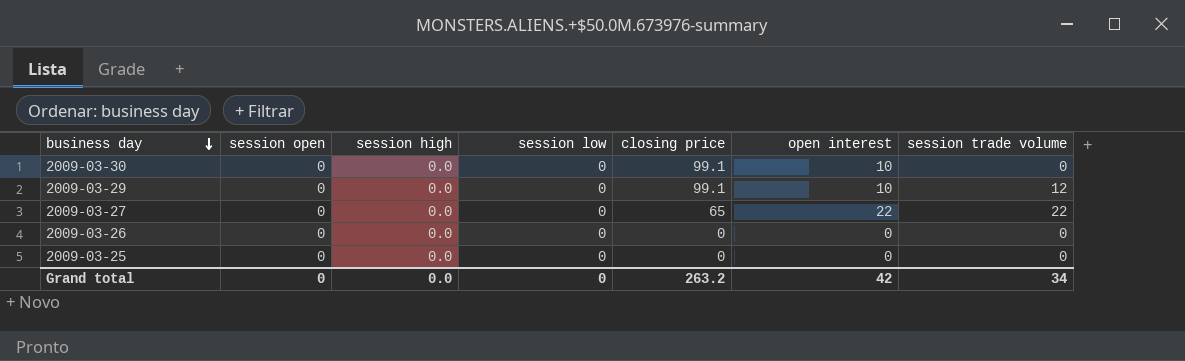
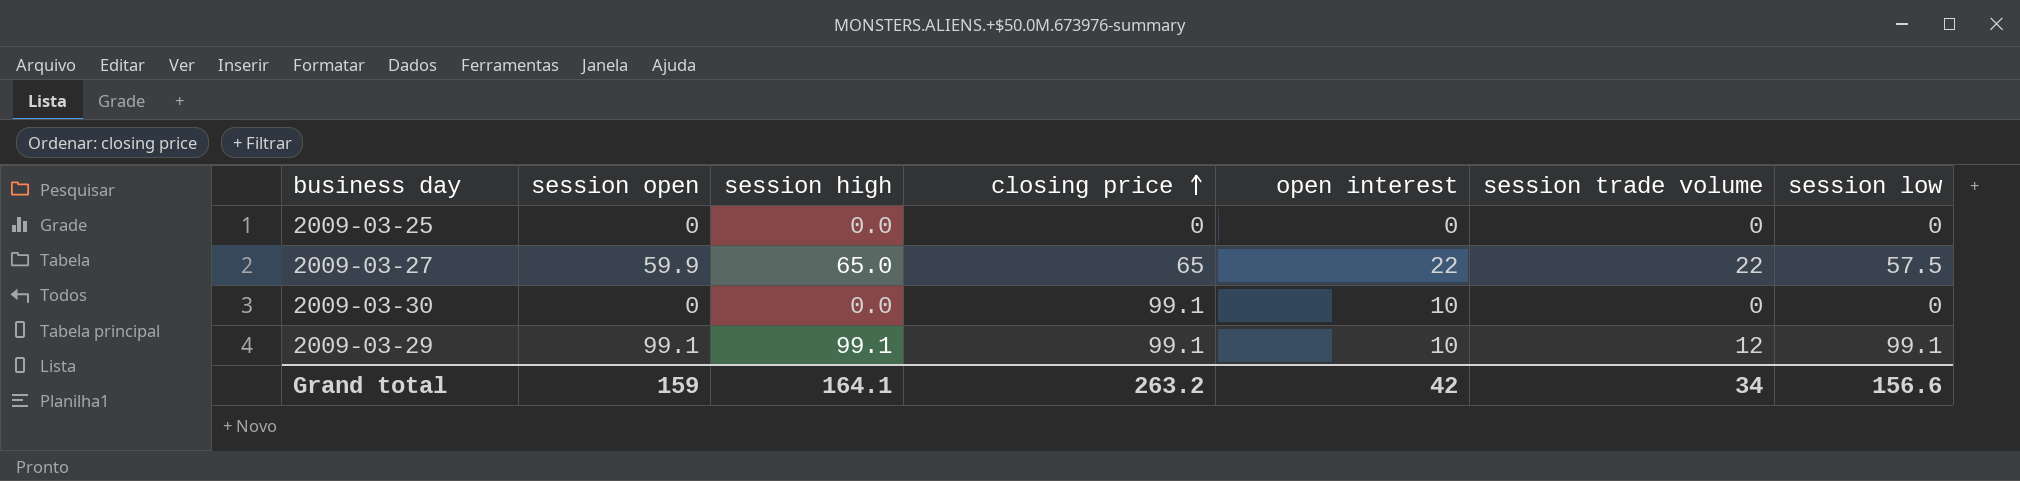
row order: business day descending -> closing price ascending
column session low | position: 4 -> 7
row 2009-03-26: 0 | 0.0 | 0 | 0 | 0 | 0 -> none
2009-03-27 | session open: 0 -> 59.9
2009-03-27 | session high: 0.0 -> 65.0
2009-03-27 | session low: 0 -> 57.5
2009-03-29 | session open: 0 -> 99.1
2009-03-29 | session high: 0.0 -> 99.1
2009-03-29 | session low: 0 -> 99.1
Grand total | session open: 0 -> 159
Grand total | session high: 0.0 -> 164.1
Grand total | session low: 0 -> 156.6

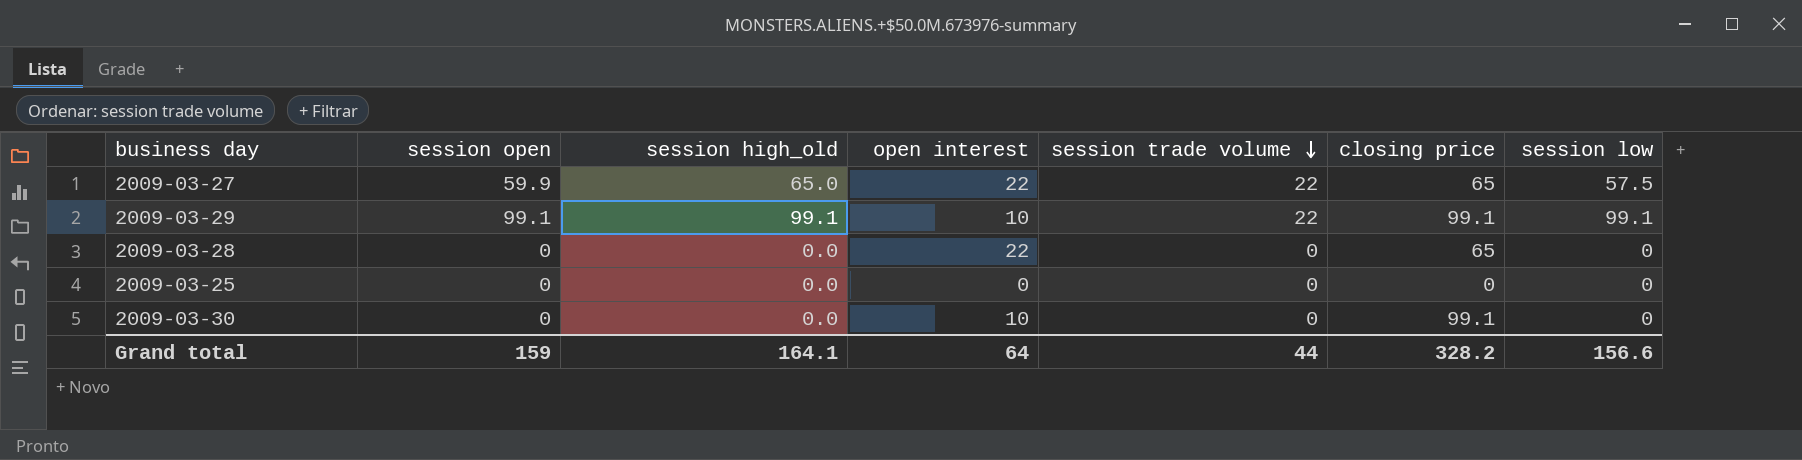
row order: closing price ascending -> session trade volume descending
column name: session high -> session high_old
column closing price | position: 4 -> 6
2009-03-29 | session trade volume: 12 -> 22
row 2009-03-28: none -> 0 | 0.0 | 22 | 0 | 65 | 0
Grand total | open interest: 42 -> 64
Grand total | session trade volume: 34 -> 44
Grand total | closing price: 263.2 -> 328.2

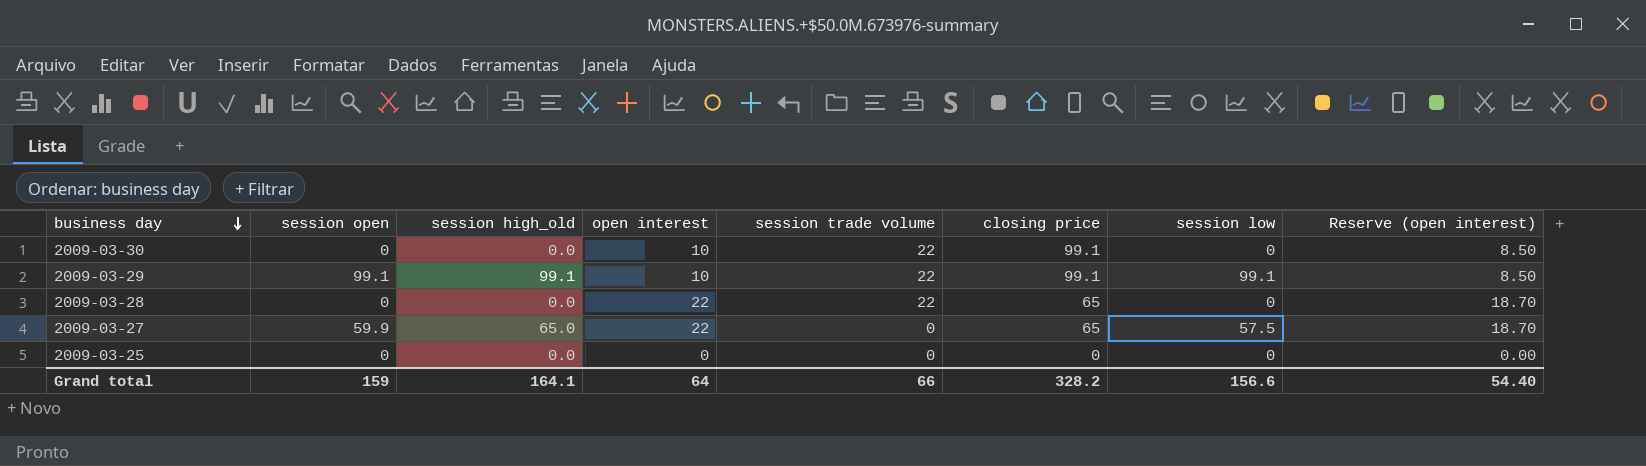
row order: session trade volume descending -> business day descending
column Reserve (open interest) | formula: none -> [open interest] * 0.85
2009-03-30 | session trade volume: 0 -> 22
2009-03-28 | session trade volume: 0 -> 22
2009-03-27 | session trade volume: 22 -> 0
Grand total | session trade volume: 44 -> 66

